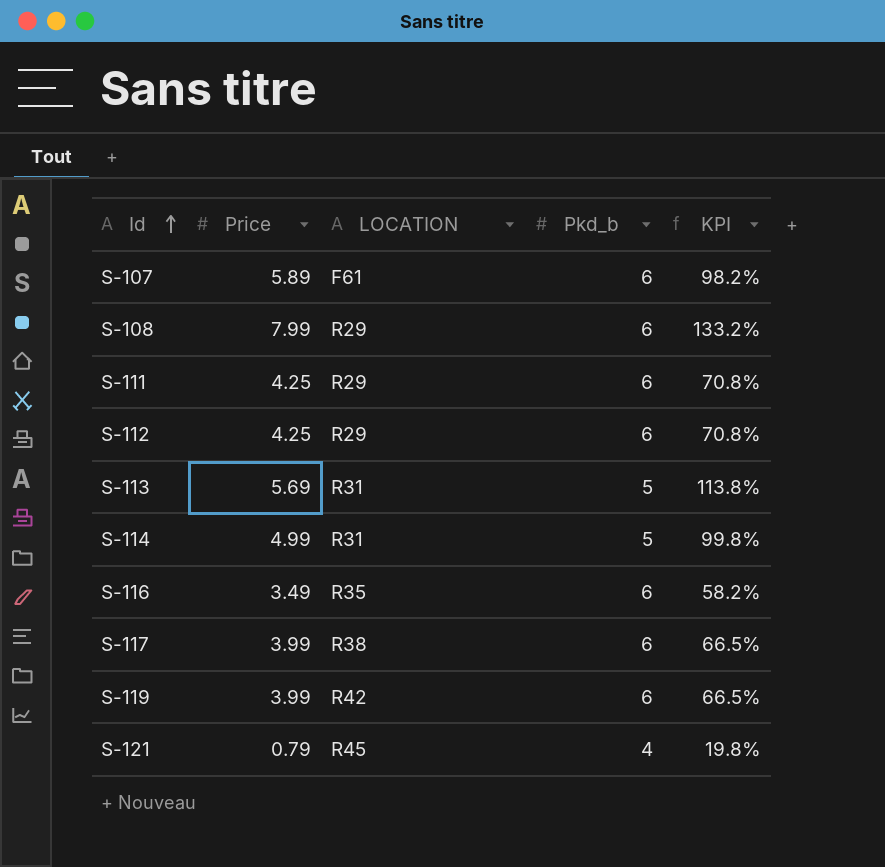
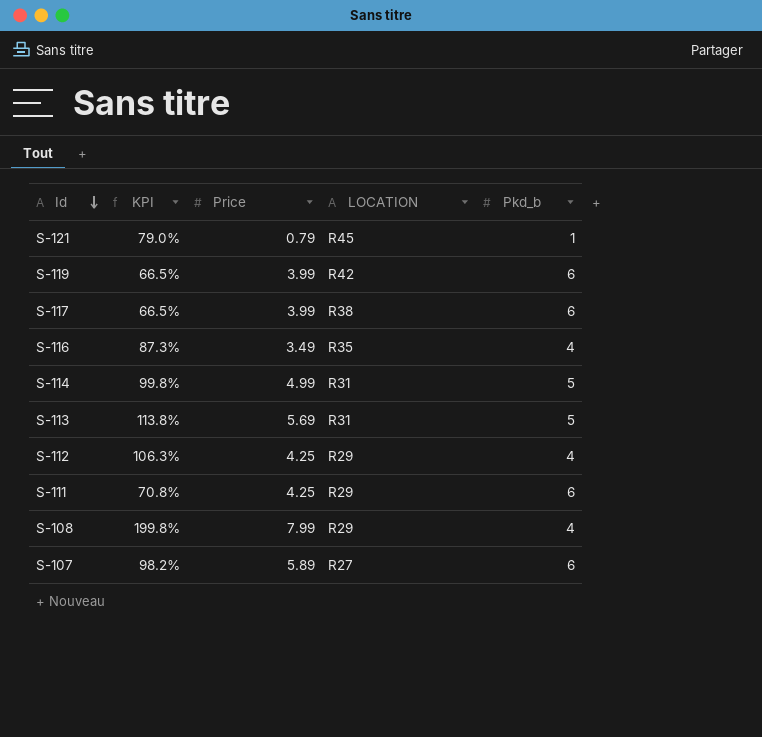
row order: Id ascending -> Id descending
column KPI | position: 5 -> 2
S-121 | KPI: 19.8% -> 79.0%
S-121 | Pkd_b: 4 -> 1
S-116 | KPI: 58.2% -> 87.3%
S-116 | Pkd_b: 6 -> 4
S-112 | KPI: 70.8% -> 106.3%
S-112 | Pkd_b: 6 -> 4
S-108 | KPI: 133.2% -> 199.8%
S-108 | Pkd_b: 6 -> 4
S-107 | LOCATION: F61 -> R27

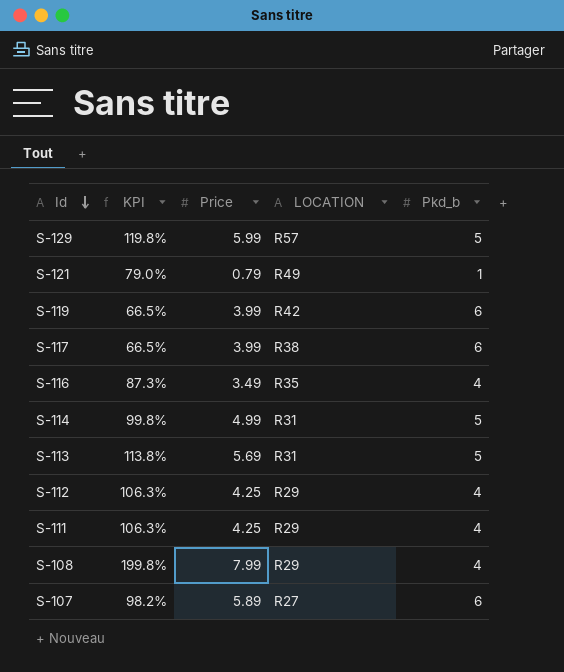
row S-129: none -> 119.8% | 5.99 | R57 | 5
S-121 | LOCATION: R45 -> R49
S-111 | KPI: 70.8% -> 106.3%
S-111 | Pkd_b: 6 -> 4

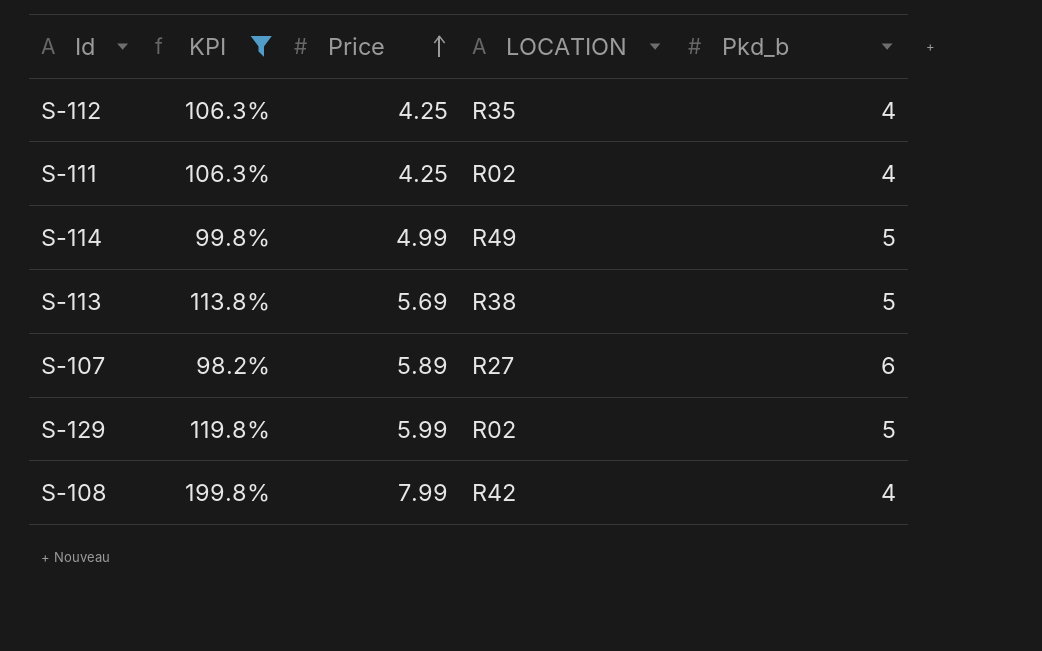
filter: none -> KPI >= 98.2%
row order: Id descending -> Price ascending
S-112 | LOCATION: R29 -> R35
S-111 | LOCATION: R29 -> R02
S-114 | LOCATION: R31 -> R49
S-113 | LOCATION: R31 -> R38
S-129 | LOCATION: R57 -> R02
S-108 | LOCATION: R29 -> R42

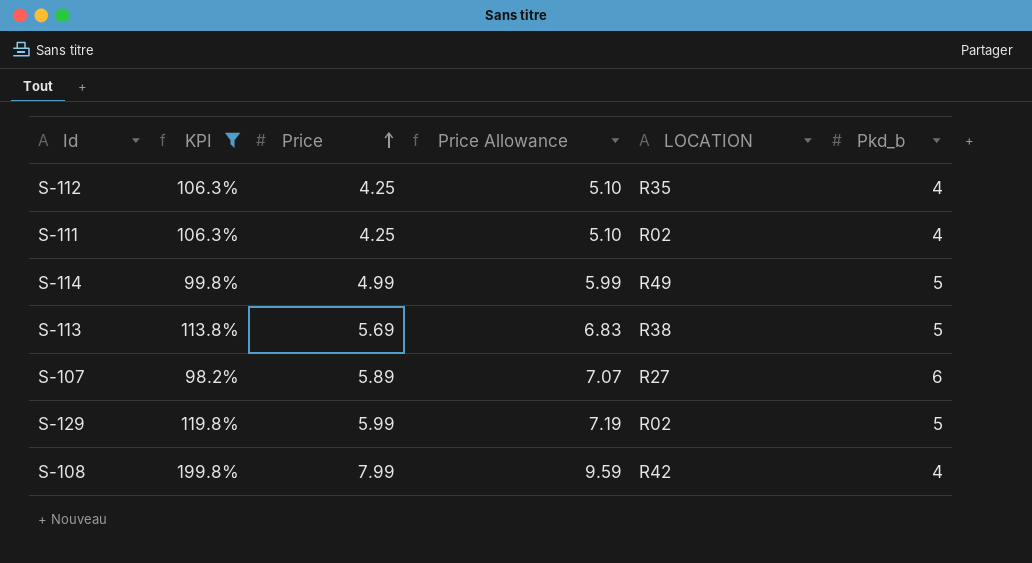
column Price Allowance | formula: none -> [Price] * 1.2

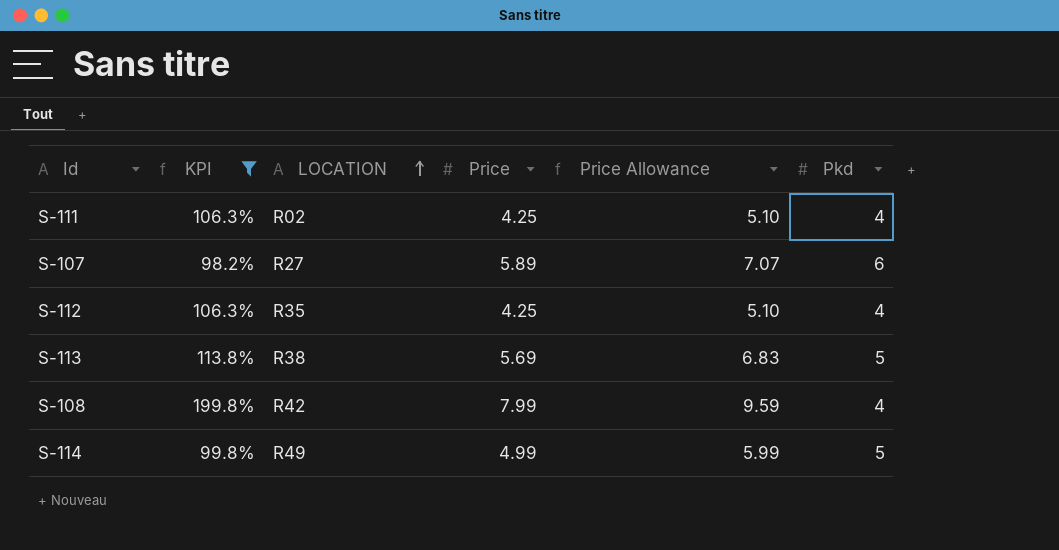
row order: Price ascending -> LOCATION ascending
column LOCATION | position: 5 -> 3
column name: Pkd_b -> Pkd
row S-129: 119.8% | 5.99 | 7.19 | R02 | 5 -> none

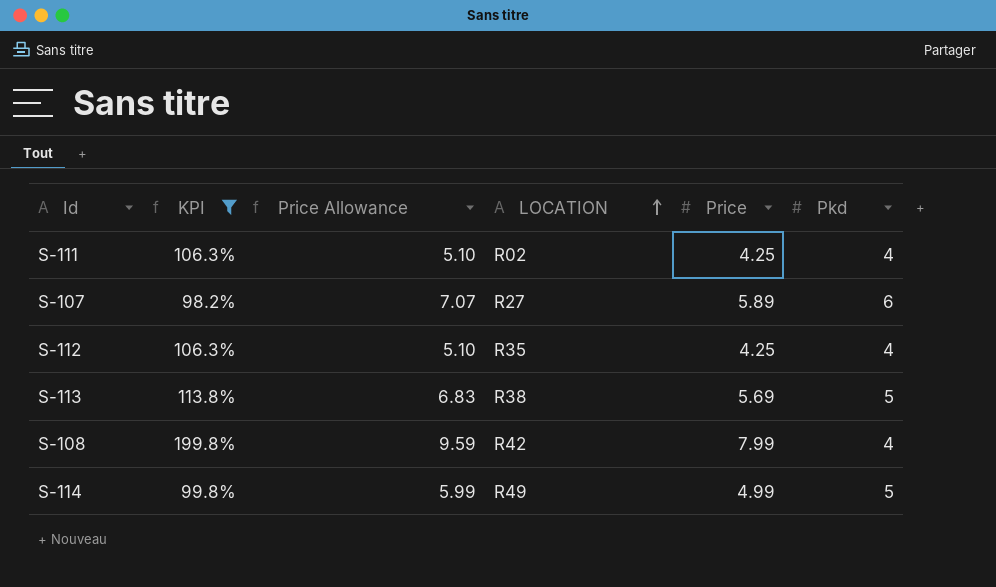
column Price Allowance | position: 5 -> 3

